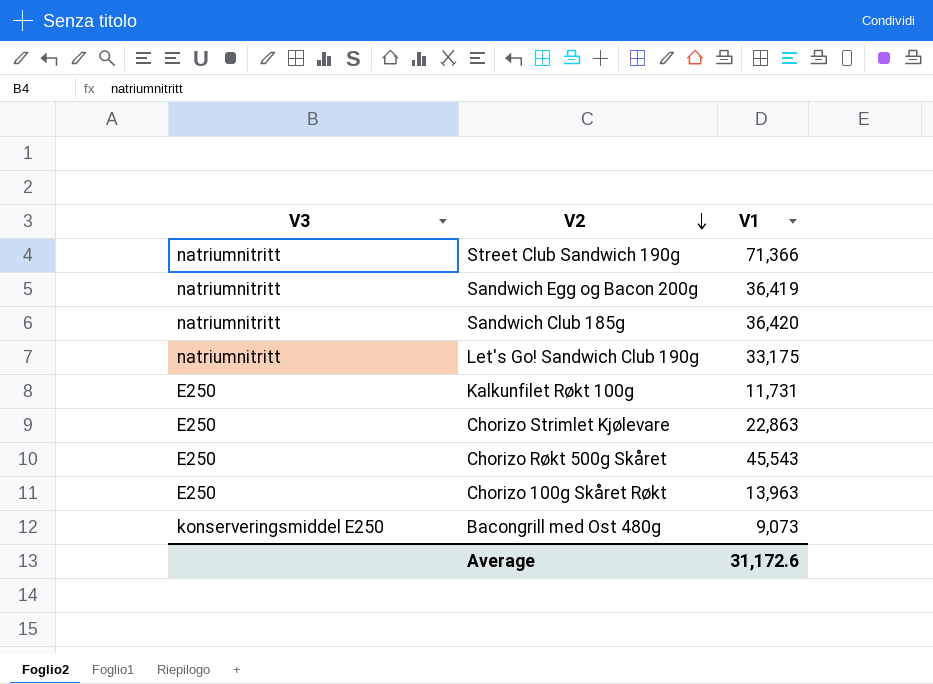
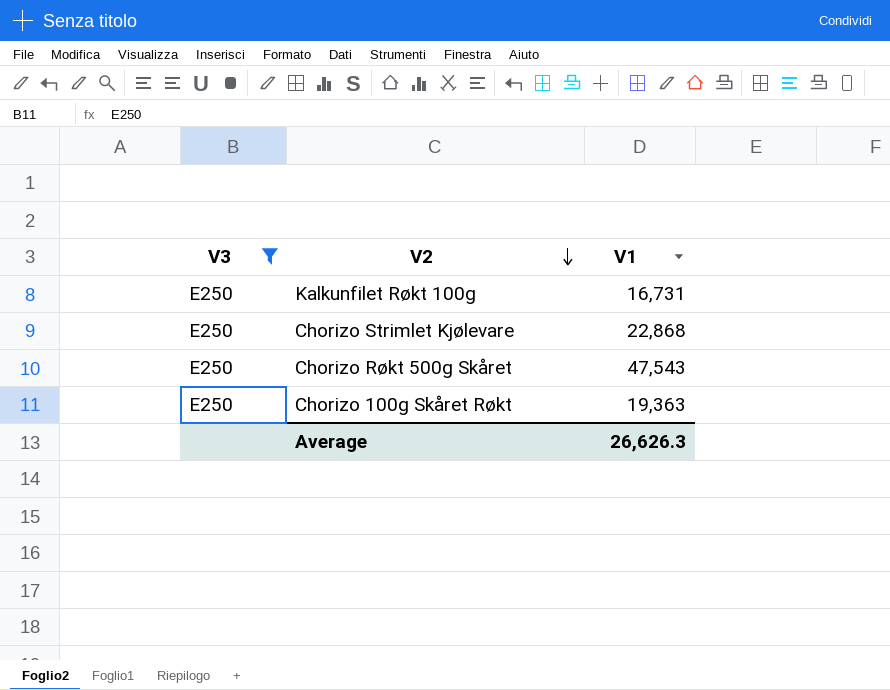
filter: none -> V3 = E250
Kalkunfilet Røkt 100g | V1: 11,731 -> 16,731
Chorizo Strimlet Kjølevare | V1: 22,863 -> 22,868
Chorizo Røkt 500g Skåret | V1: 45,543 -> 47,543
Chorizo 100g Skåret Røkt | V1: 13,963 -> 19,363
Average | V1: 31,172.6 -> 26,626.3

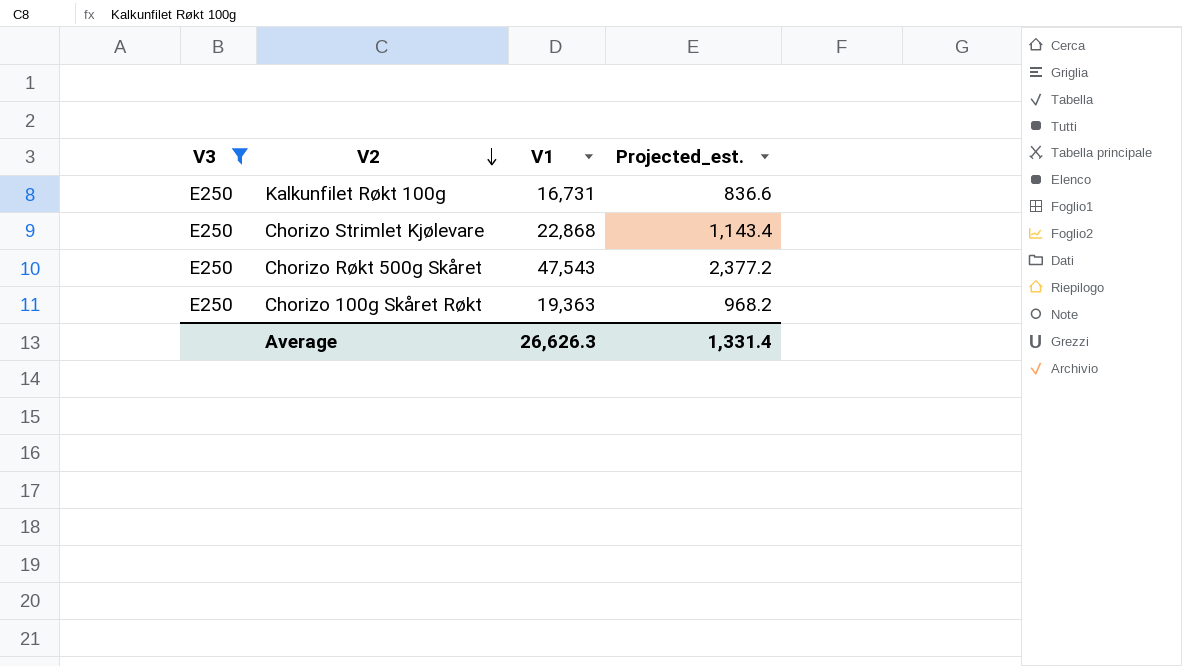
column Projected_est. | formula: none -> [V1] * 0.05

